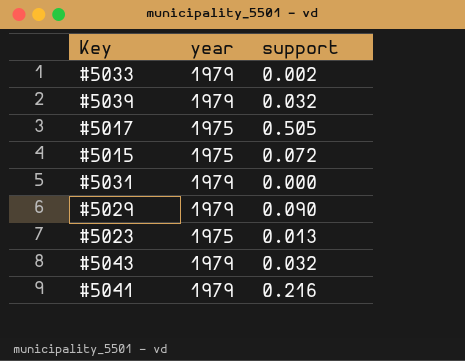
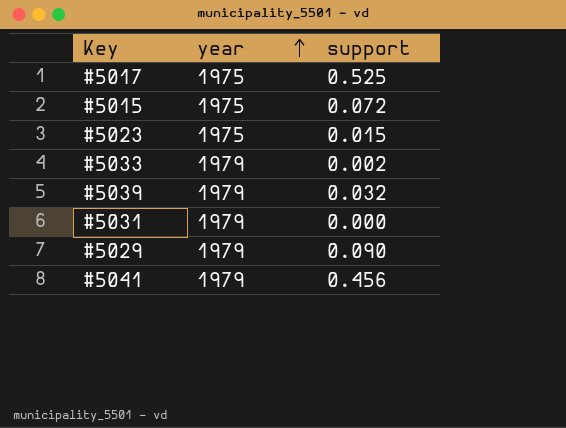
row order: none -> year ascending
row #5043: 1979 | 0.032 -> none
#5017 | support: 0.505 -> 0.525
#5023 | support: 0.013 -> 0.015
#5041 | support: 0.216 -> 0.456

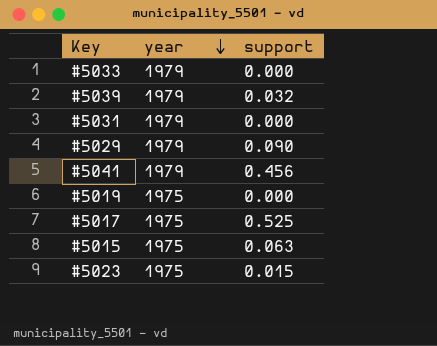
row order: year ascending -> year descending
#5033 | support: 0.002 -> 0.000
row #5019: none -> 1975 | 0.000
#5015 | support: 0.072 -> 0.063

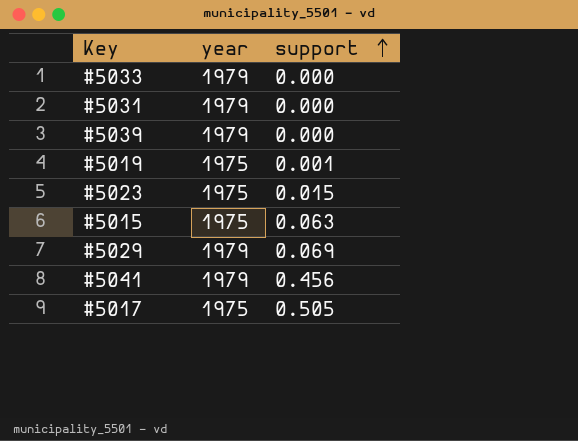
row order: year descending -> support ascending
#5039 | support: 0.032 -> 0.000
#5019 | support: 0.000 -> 0.001
#5029 | support: 0.090 -> 0.069
#5017 | support: 0.525 -> 0.505

